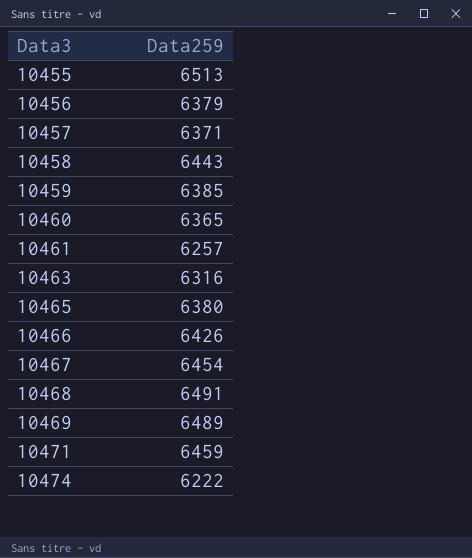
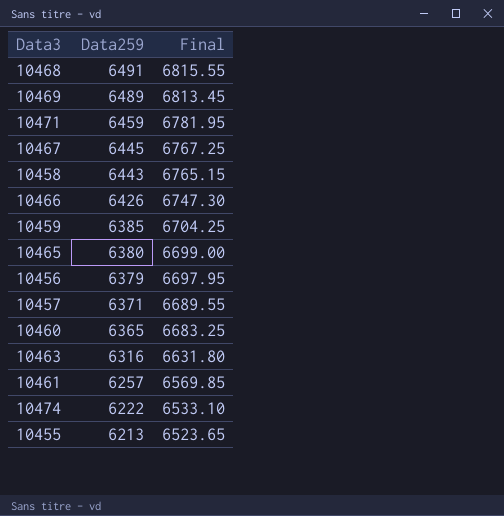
row order: Data3 ascending -> Data259 descending
column Final | formula: none -> [Data259] * 1.05
10467 | Data259: 6454 -> 6445
10455 | Data259: 6513 -> 6213

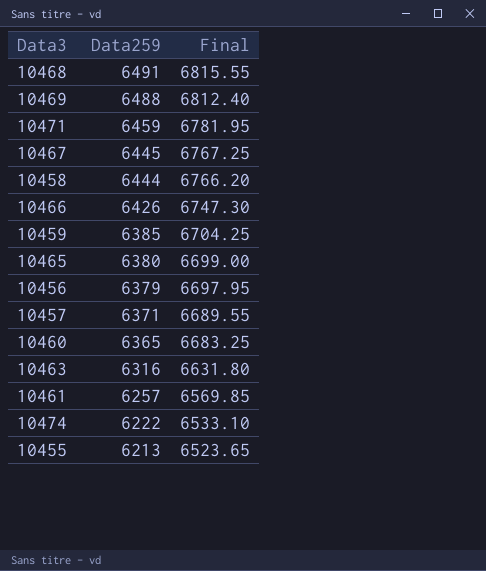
10469 | Data259: 6489 -> 6488
10469 | Final: 6813.45 -> 6812.40
10458 | Data259: 6443 -> 6444
10458 | Final: 6765.15 -> 6766.20

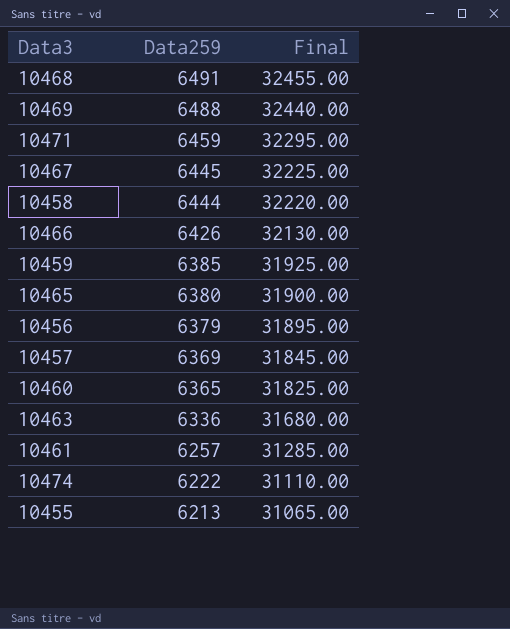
column Final | formula: [Data259] * 1.05 -> [Data259] * 5
10457 | Data259: 6371 -> 6369
10463 | Data259: 6316 -> 6336

